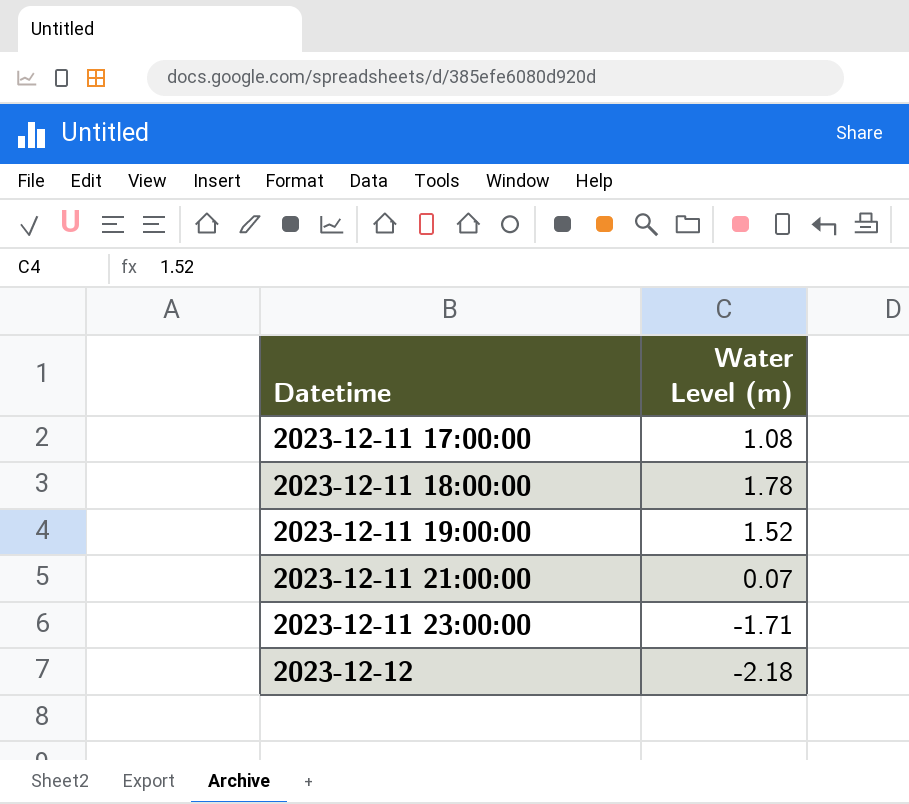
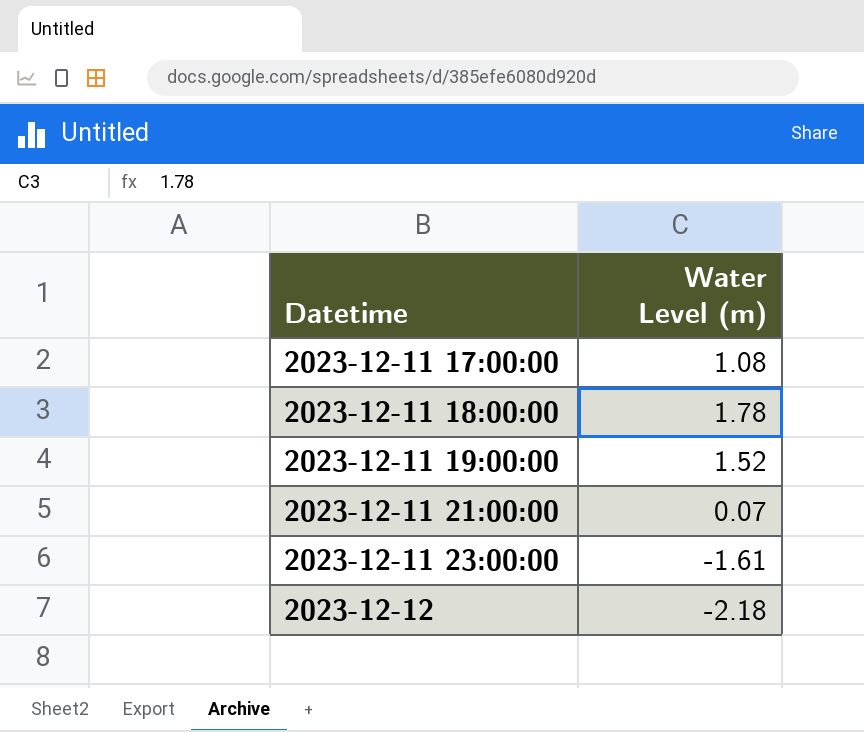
2023-12-11 23:00:00 | Water Level (m): -1.71 -> -1.61

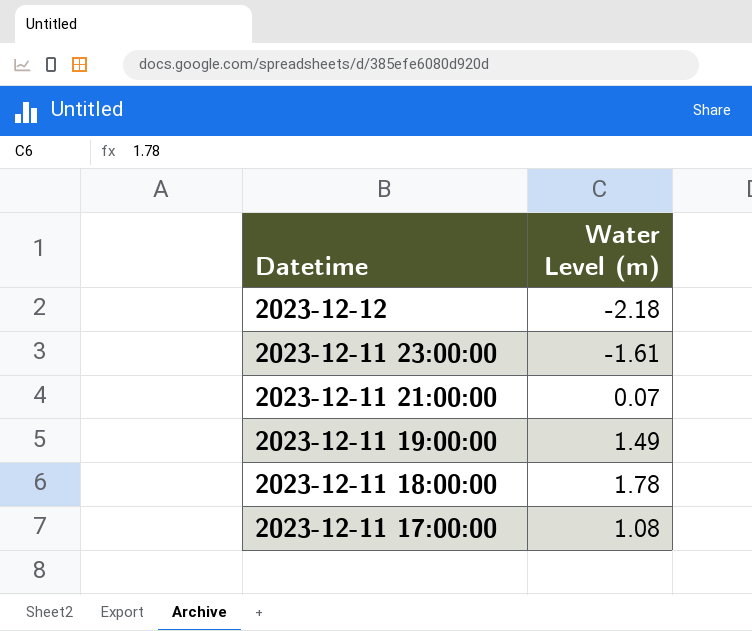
row order: Datetime ascending -> Datetime descending
2023-12-11 19:00:00 | Water Level (m): 1.52 -> 1.49

